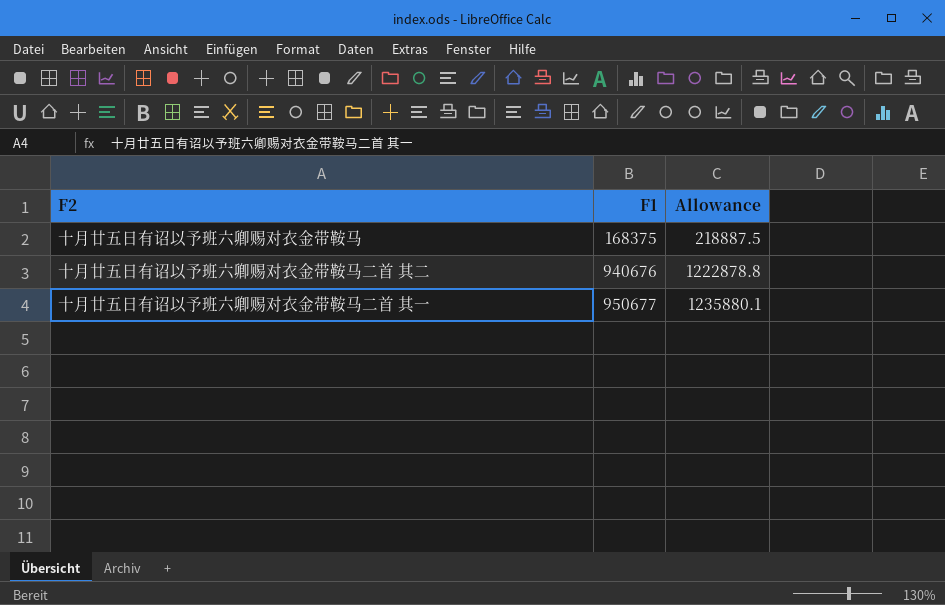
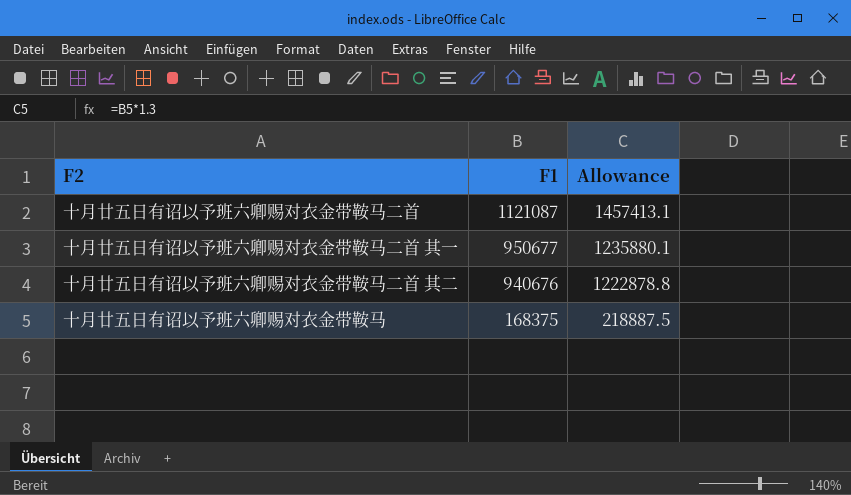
row order: F1 ascending -> F1 descending
row 十月廿五日有诏以予班六卿赐对衣金带鞍马二首: none -> 1121087 | 1457413.1

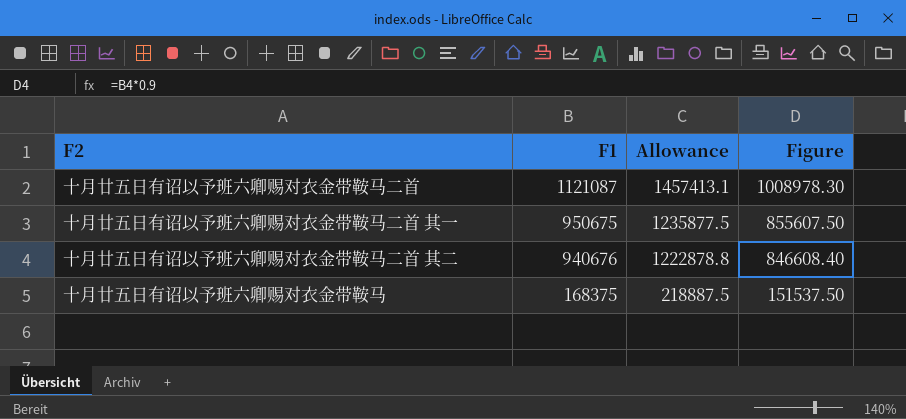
column Figure | formula: none -> [F1] * 0.9
十月廿五日有诏以予班六卿赐对衣金带鞍马二首 其一 | F1: 950677 -> 950675
十月廿五日有诏以予班六卿赐对衣金带鞍马二首 其一 | Allowance: 1235880.1 -> 1235877.5

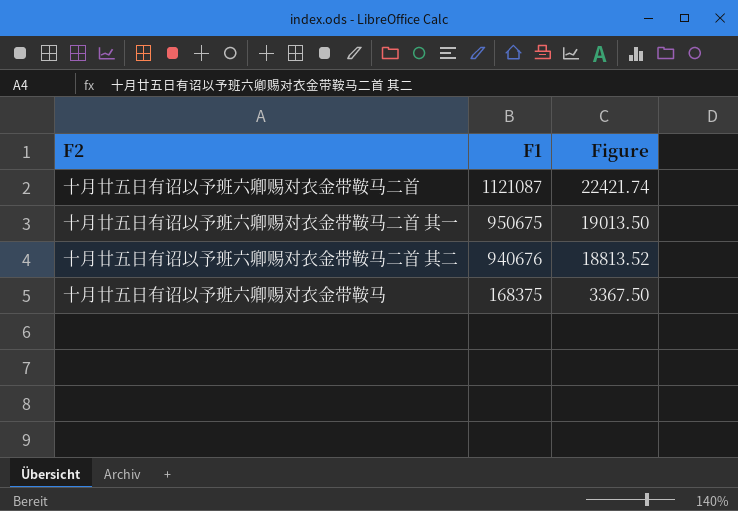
column Allowance | formula: [F1] * 1.3 -> none
column Figure | formula: [F1] * 0.9 -> [F1] * 0.02

